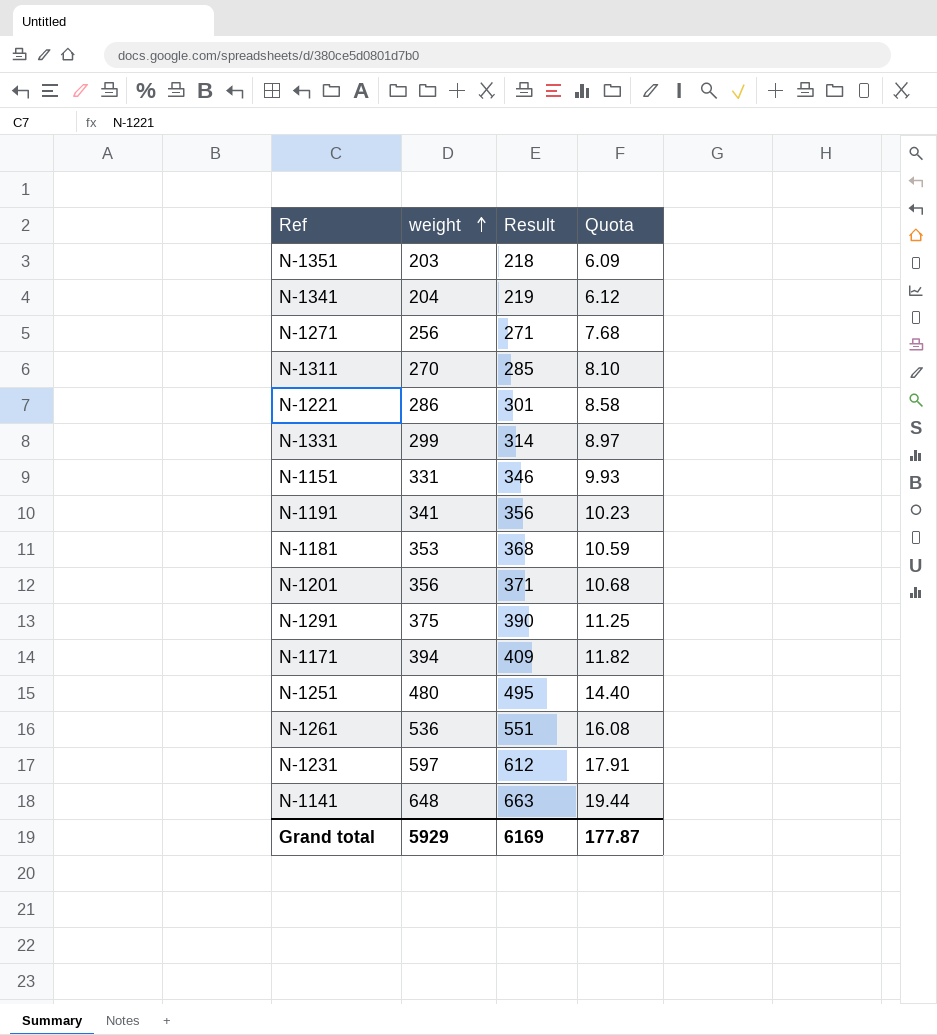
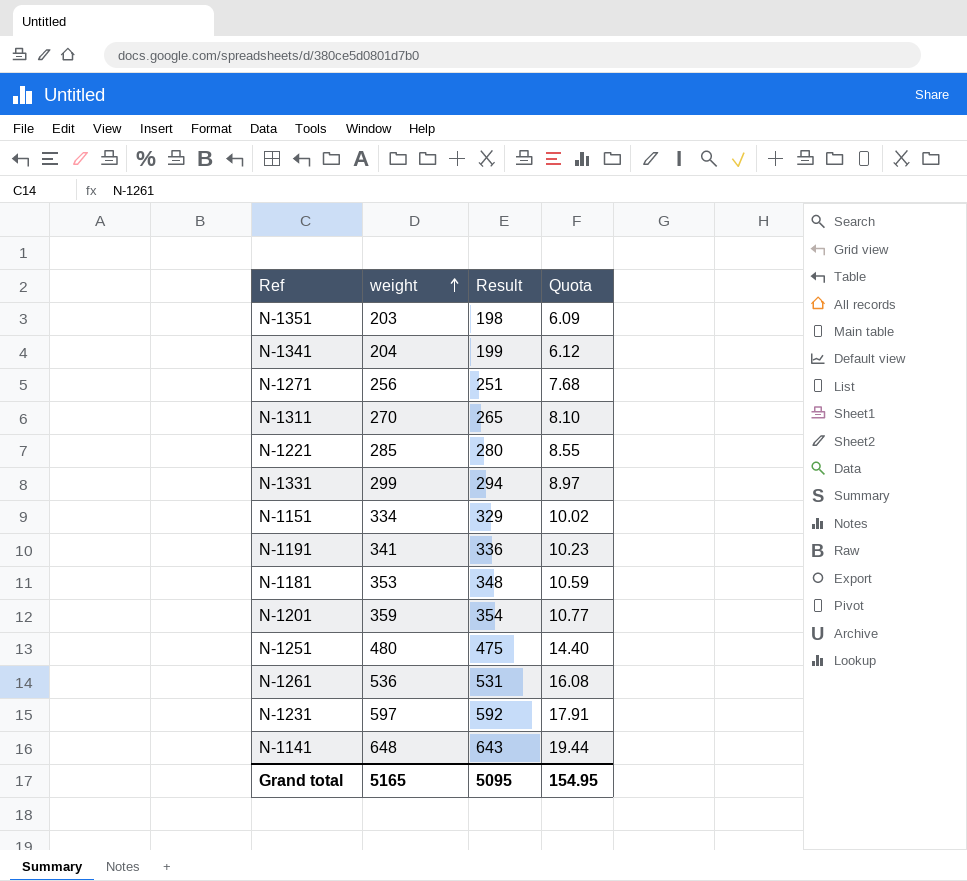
column Result | formula: [weight] + 15 -> [weight] - 5
row N-1291: 375 | 390 | 11.25 -> none
row N-1171: 394 | 409 | 11.82 -> none
N-1221 | weight: 286 -> 285
N-1221 | Quota: 8.58 -> 8.55
N-1151 | weight: 331 -> 334
N-1151 | Quota: 9.93 -> 10.02
N-1201 | weight: 356 -> 359
N-1201 | Quota: 10.68 -> 10.77
Grand total | weight: 5929 -> 5165
Grand total | Result: 6169 -> 5095
Grand total | Quota: 177.87 -> 154.95

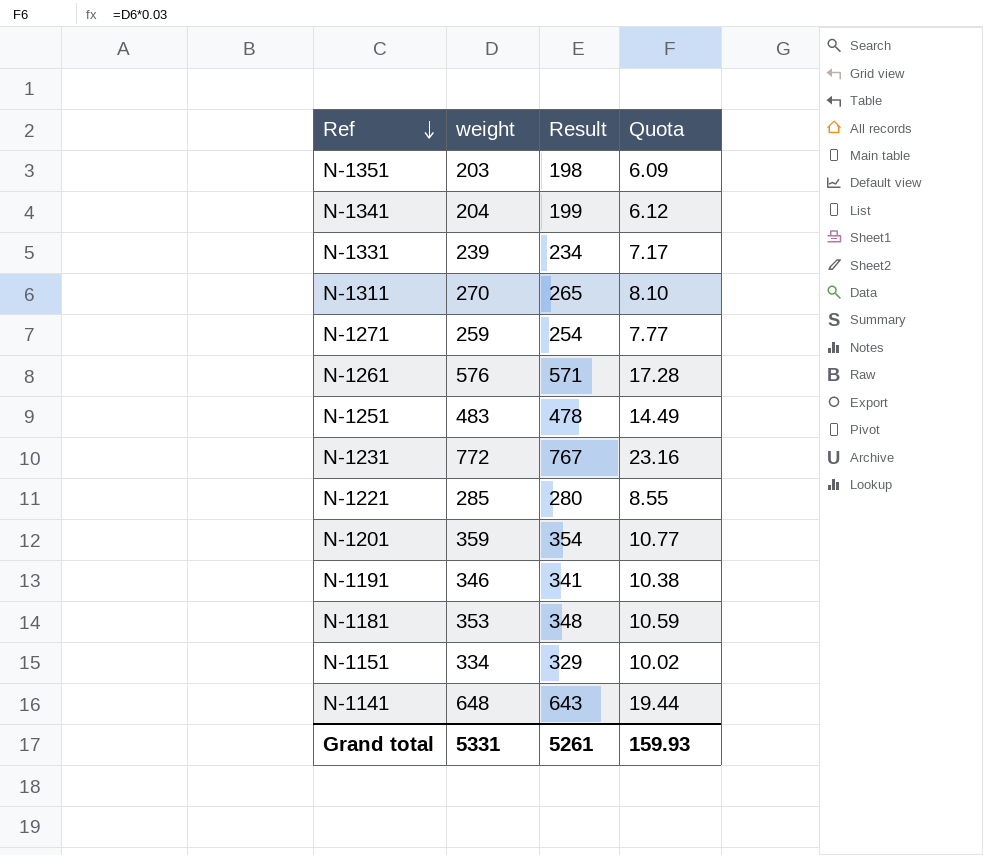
row order: weight ascending -> Ref descending
N-1331 | weight: 299 -> 239
N-1331 | Result: 294 -> 234
N-1331 | Quota: 8.97 -> 7.17
N-1271 | weight: 256 -> 259
N-1271 | Result: 251 -> 254
N-1271 | Quota: 7.68 -> 7.77
N-1261 | weight: 536 -> 576
N-1261 | Result: 531 -> 571
N-1261 | Quota: 16.08 -> 17.28
N-1251 | weight: 480 -> 483
N-1251 | Result: 475 -> 478
N-1251 | Quota: 14.40 -> 14.49
N-1231 | weight: 597 -> 772
N-1231 | Result: 592 -> 767
N-1231 | Quota: 17.91 -> 23.16
N-1191 | weight: 341 -> 346
N-1191 | Result: 336 -> 341
N-1191 | Quota: 10.23 -> 10.38
Grand total | weight: 5165 -> 5331
Grand total | Result: 5095 -> 5261
Grand total | Quota: 154.95 -> 159.93

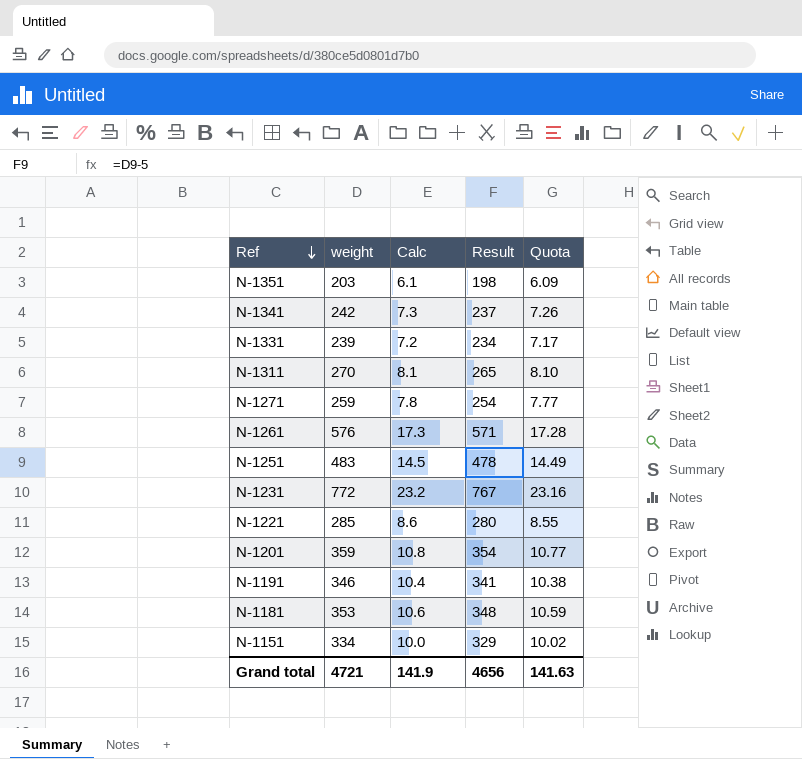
column Calc | formula: none -> [weight] * 0.03
row N-1141: 648 | 643 | 19.44 -> none
N-1341 | weight: 204 -> 242
N-1341 | Result: 199 -> 237
N-1341 | Quota: 6.12 -> 7.26
Grand total | weight: 5331 -> 4721
Grand total | Result: 5261 -> 4656
Grand total | Quota: 159.93 -> 141.63

